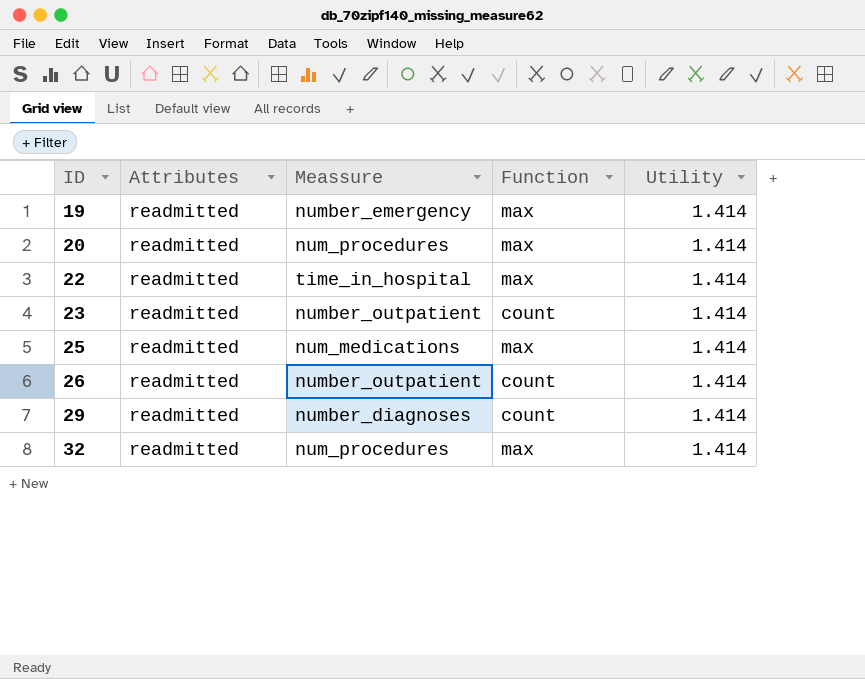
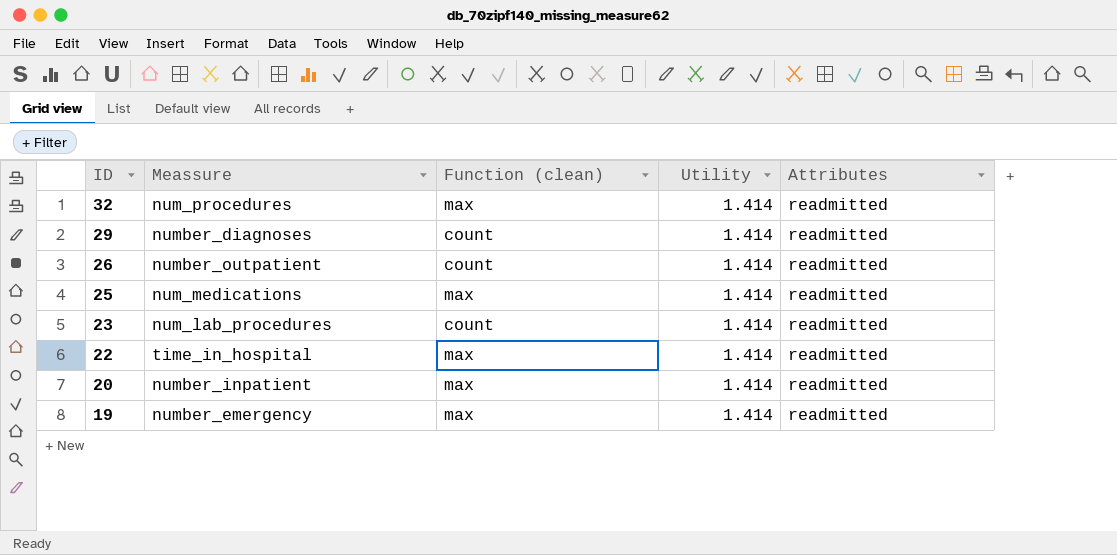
row order: ID ascending -> ID descending
column name: Function -> Function (clean)
column Attributes | position: 2 -> 5
23 | Meassure: number_outpatient -> num_lab_procedures
20 | Meassure: num_procedures -> number_inpatient

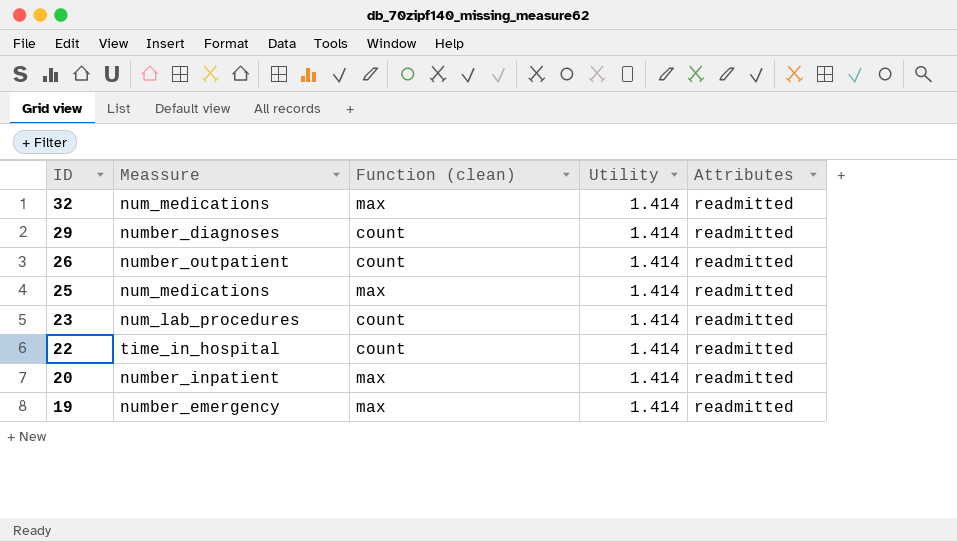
32 | Meassure: num_procedures -> num_medications
22 | Function (clean): max -> count

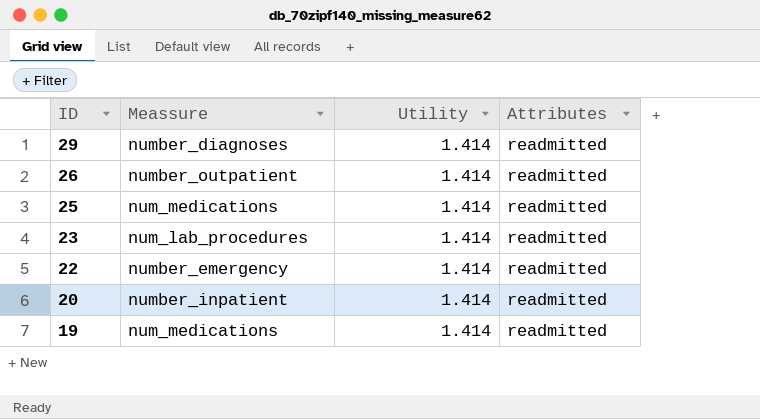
column Function (clean) | position: 3 -> none
row 32: num_medications | max | 1.414 | readmitted -> none
22 | Meassure: time_in_hospital -> number_emergency
19 | Meassure: number_emergency -> num_medications

